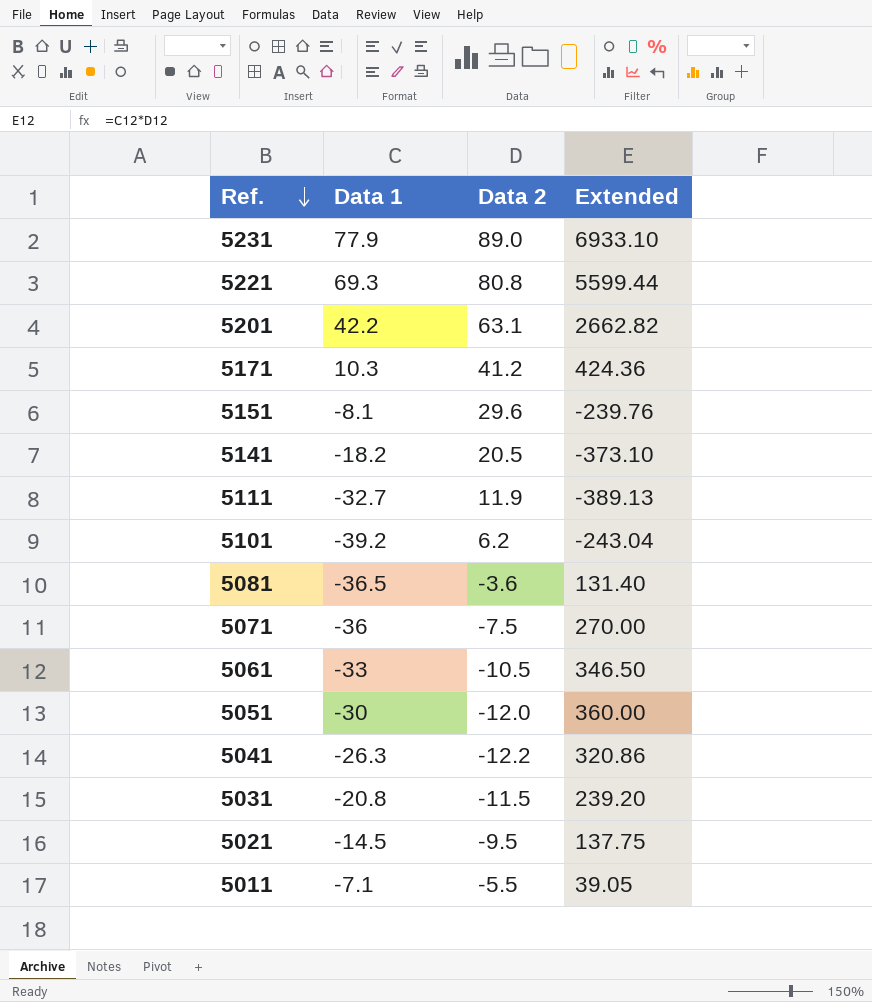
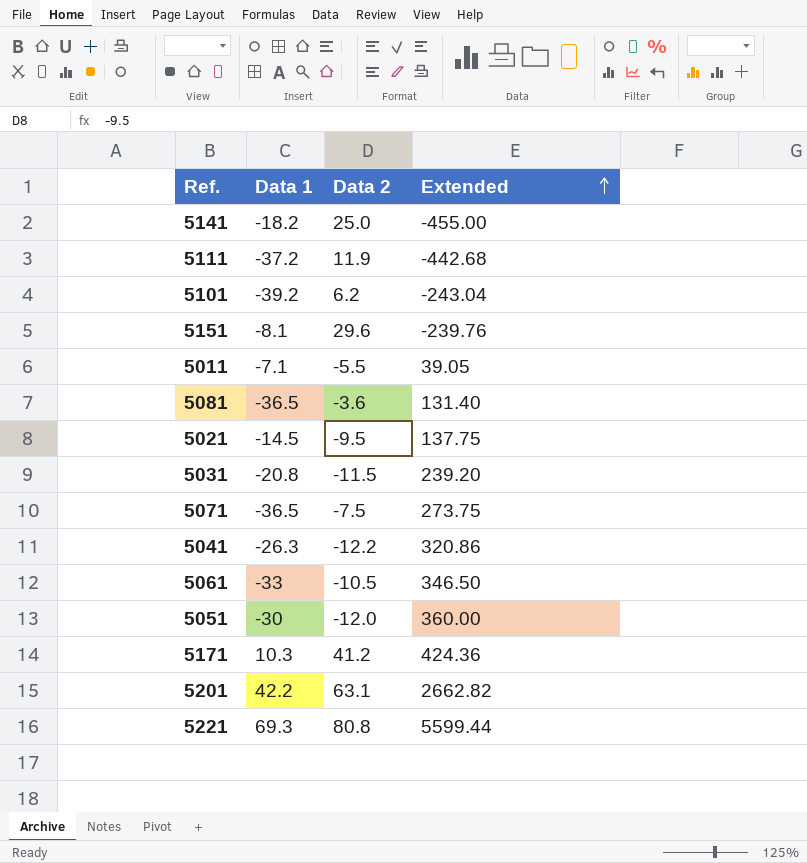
row order: Ref. descending -> Extended ascending
row 5231: 77.9 | 89.0 | 6933.10 -> none
5141 | Data 2: 20.5 -> 25.0
5141 | Extended: -373.10 -> -455.00
5111 | Data 1: -32.7 -> -37.2
5111 | Extended: -389.13 -> -442.68
5071 | Data 1: -36 -> -36.5
5071 | Extended: 270.00 -> 273.75

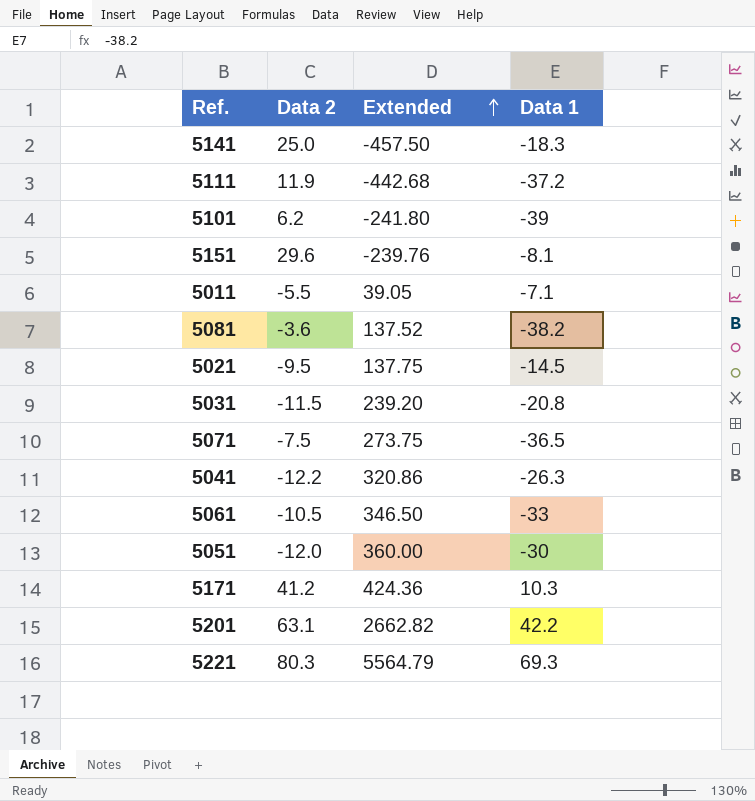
column Data 1 | position: 2 -> 4
5141 | Extended: -455.00 -> -457.50
5141 | Data 1: -18.2 -> -18.3
5101 | Extended: -243.04 -> -241.80
5101 | Data 1: -39.2 -> -39
5081 | Extended: 131.40 -> 137.52
5081 | Data 1: -36.5 -> -38.2
5221 | Data 2: 80.8 -> 80.3
5221 | Extended: 5599.44 -> 5564.79

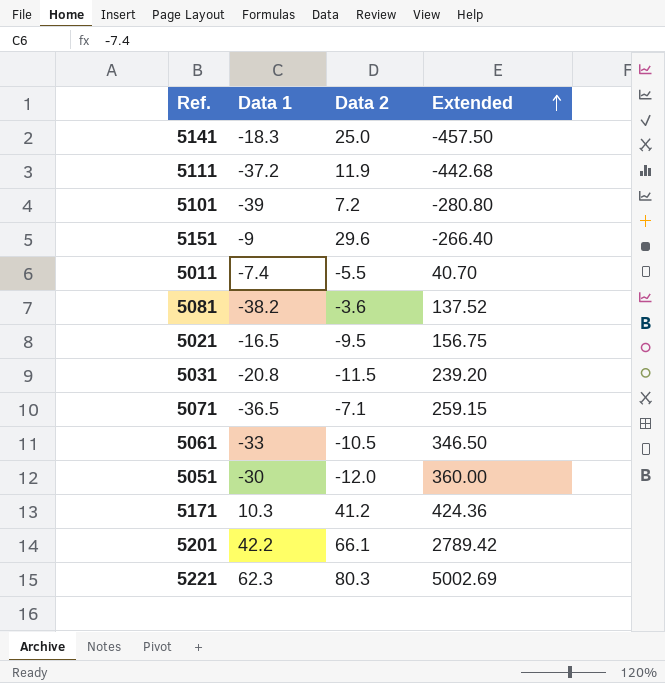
column Data 1 | position: 4 -> 2
row 5041: -12.2 | 320.86 | -26.3 -> none
5101 | Data 2: 6.2 -> 7.2
5101 | Extended: -241.80 -> -280.80
5151 | Data 1: -8.1 -> -9
5151 | Extended: -239.76 -> -266.40
5011 | Data 1: -7.1 -> -7.4
5011 | Extended: 39.05 -> 40.70
5021 | Data 1: -14.5 -> -16.5
5021 | Extended: 137.75 -> 156.75
5071 | Data 2: -7.5 -> -7.1
5071 | Extended: 273.75 -> 259.15
5201 | Data 2: 63.1 -> 66.1
5201 | Extended: 2662.82 -> 2789.42
5221 | Data 1: 69.3 -> 62.3
5221 | Extended: 5564.79 -> 5002.69

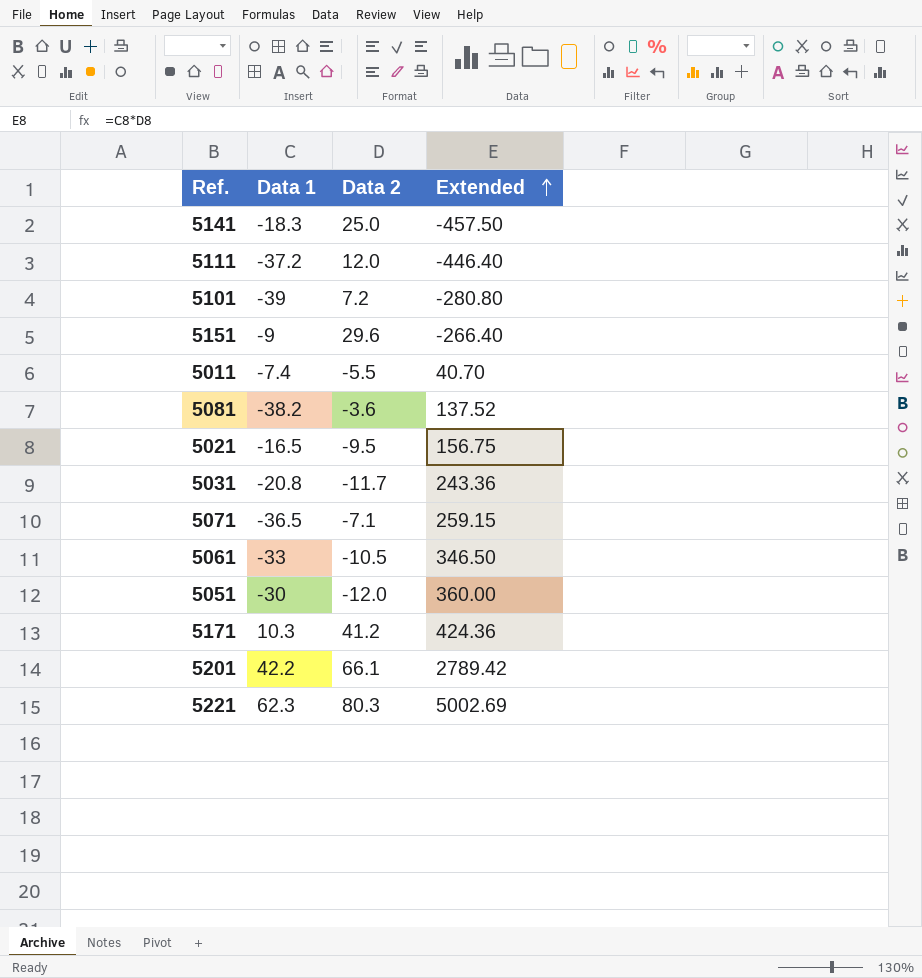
5111 | Data 2: 11.9 -> 12.0
5111 | Extended: -442.68 -> -446.40
5031 | Data 2: -11.5 -> -11.7
5031 | Extended: 239.20 -> 243.36

